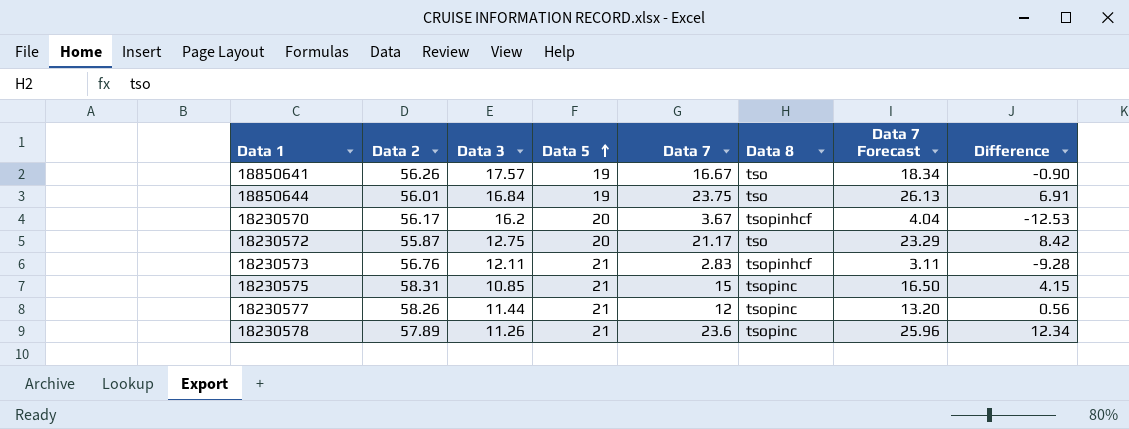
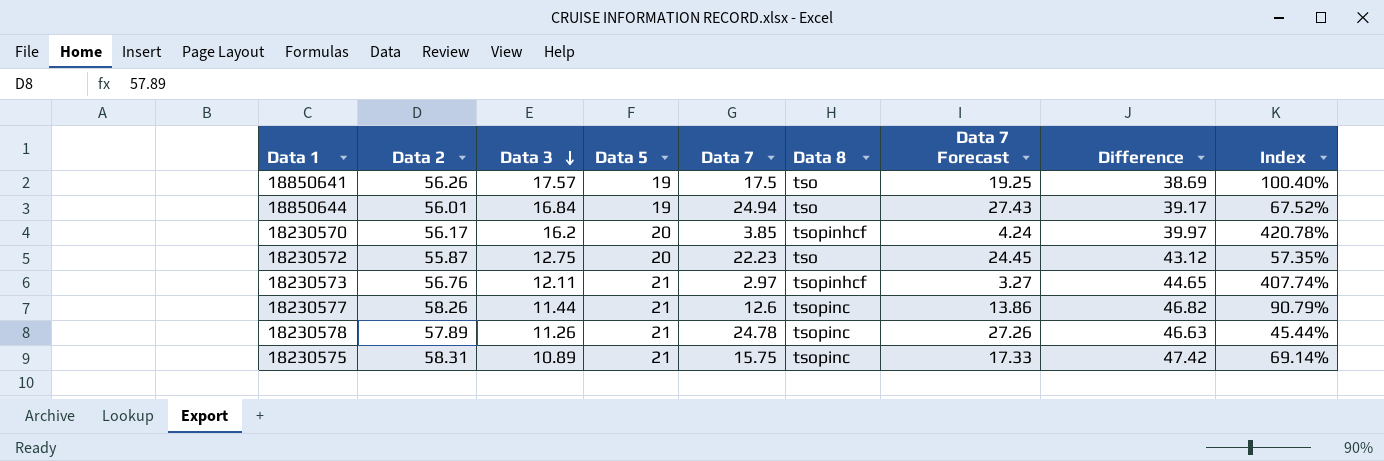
row order: Data 5 ascending -> Data 3 descending
column Difference | formula: [Data 7] - [Data 3] -> [Data 2] - [Data 3]
column Index | formula: none -> [Data 3] / [Data 7]
18850641 | Data 7: 16.67 -> 17.5
18850641 | Data 7 Forecast: 18.34 -> 19.25
18850644 | Data 7: 23.75 -> 24.94
18850644 | Data 7 Forecast: 26.13 -> 27.43
18230570 | Data 7: 3.67 -> 3.85
18230570 | Data 7 Forecast: 4.04 -> 4.24
18230572 | Data 7: 21.17 -> 22.23
18230572 | Data 7 Forecast: 23.29 -> 24.45
18230573 | Data 7: 2.83 -> 2.97
18230573 | Data 7 Forecast: 3.11 -> 3.27
18230577 | Data 7: 12 -> 12.6
18230577 | Data 7 Forecast: 13.20 -> 13.86
18230578 | Data 7: 23.6 -> 24.78
18230578 | Data 7 Forecast: 25.96 -> 27.26
18230575 | Data 3: 10.85 -> 10.89
18230575 | Data 7: 15 -> 15.75
18230575 | Data 7 Forecast: 16.50 -> 17.33

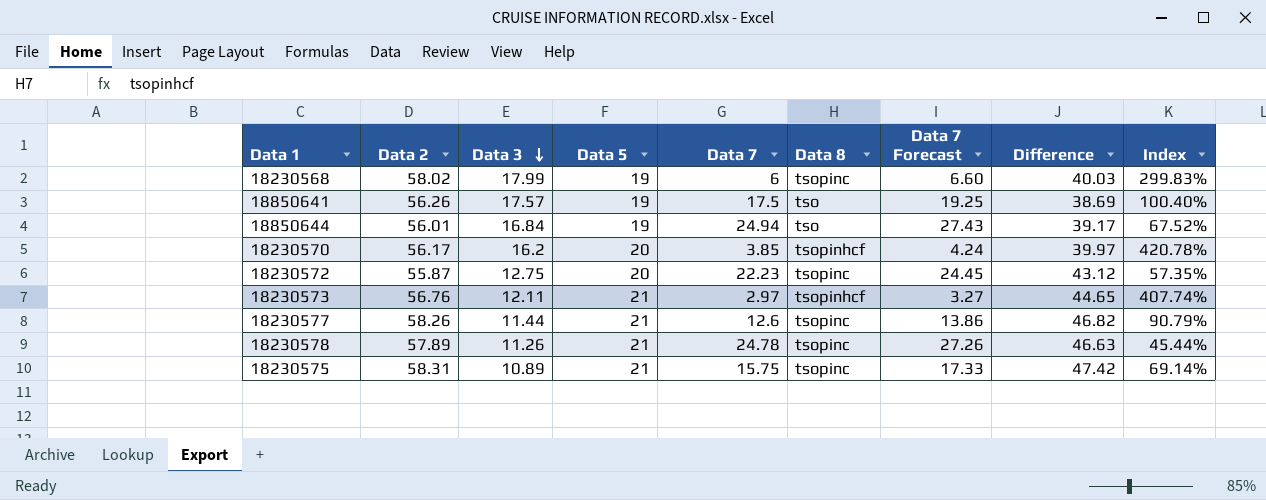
row 18230568: none -> 58.02 | 17.99 | 19 | 6 | tsopinc | 6.60 | 40.03 | 299.83%
18230572 | Data 8: tso -> tsopinc

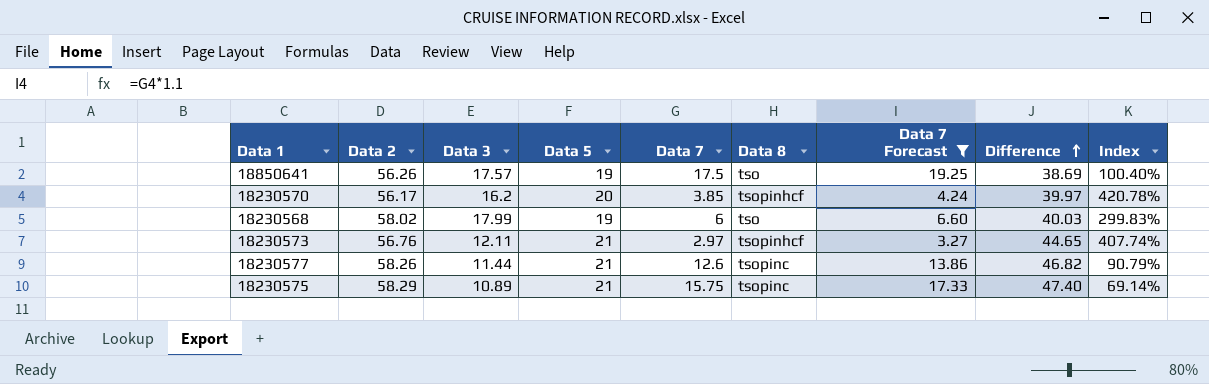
filter: none -> Data 7 Forecast <= 19.25
row order: Data 3 descending -> Difference ascending
18230568 | Data 8: tsopinc -> tso
18230575 | Data 2: 58.31 -> 58.29
18230575 | Difference: 47.42 -> 47.40

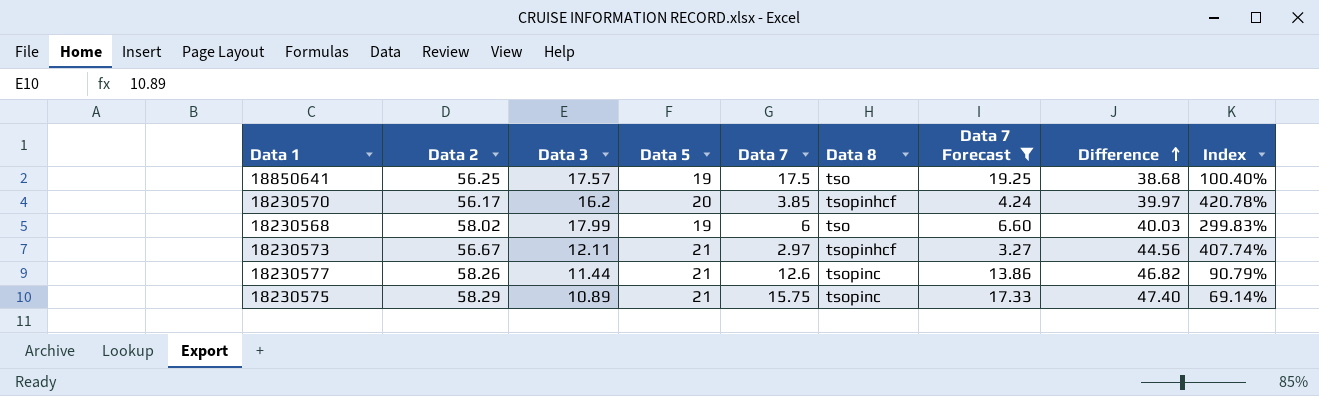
18850641 | Data 2: 56.26 -> 56.25
18850641 | Difference: 38.69 -> 38.68
18230573 | Data 2: 56.76 -> 56.67
18230573 | Difference: 44.65 -> 44.56

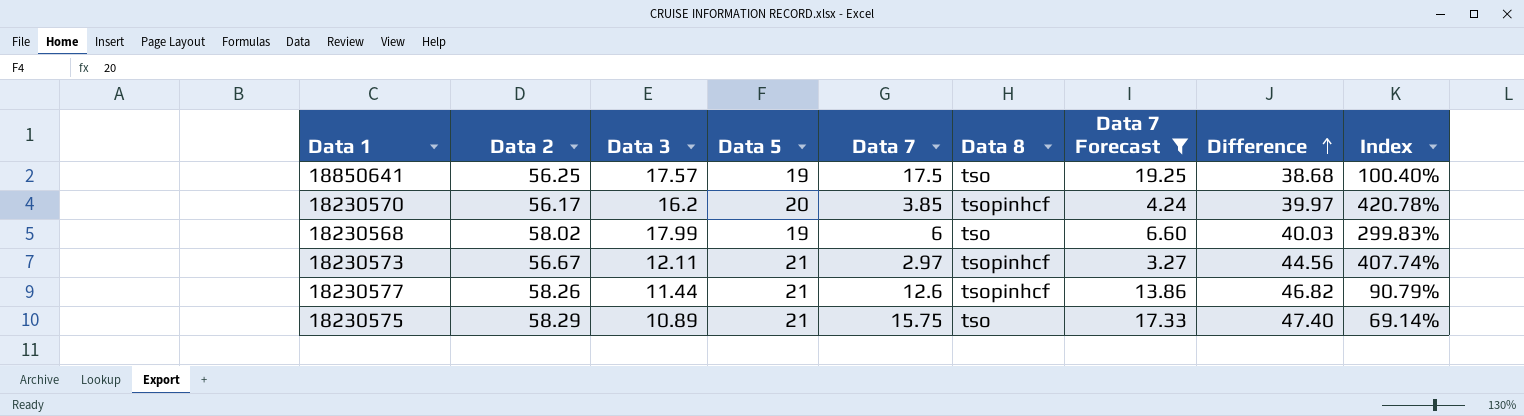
18230577 | Data 8: tsopinc -> tsopinhcf
18230575 | Data 8: tsopinc -> tso

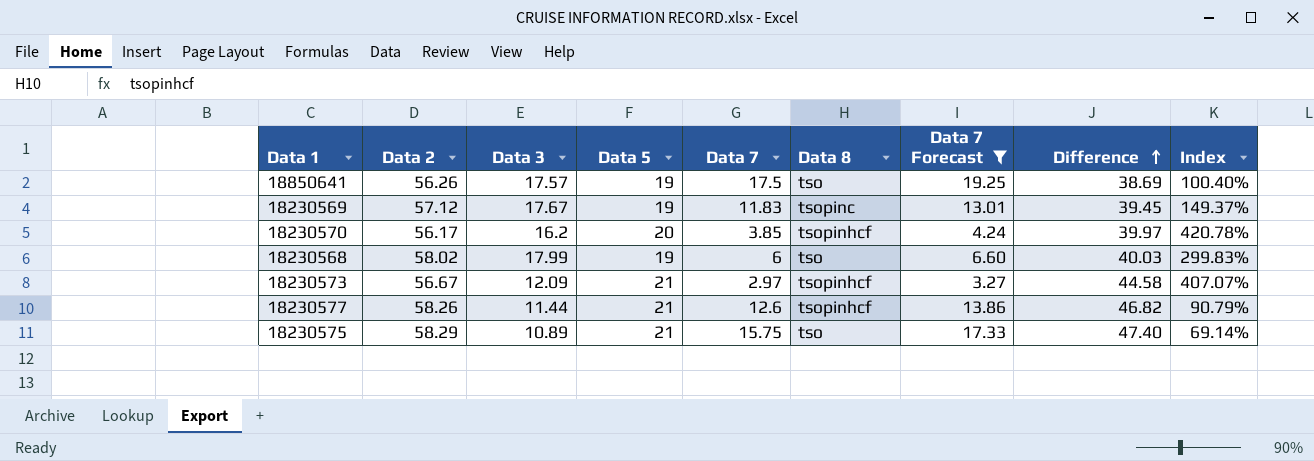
18850641 | Data 2: 56.25 -> 56.26
18850641 | Difference: 38.68 -> 38.69
row 18230569: none -> 57.12 | 17.67 | 19 | 11.83 | tsopinc | 13.01 | 39.45 | 149.37%
18230573 | Data 3: 12.11 -> 12.09
18230573 | Difference: 44.56 -> 44.58
18230573 | Index: 407.74% -> 407.07%

